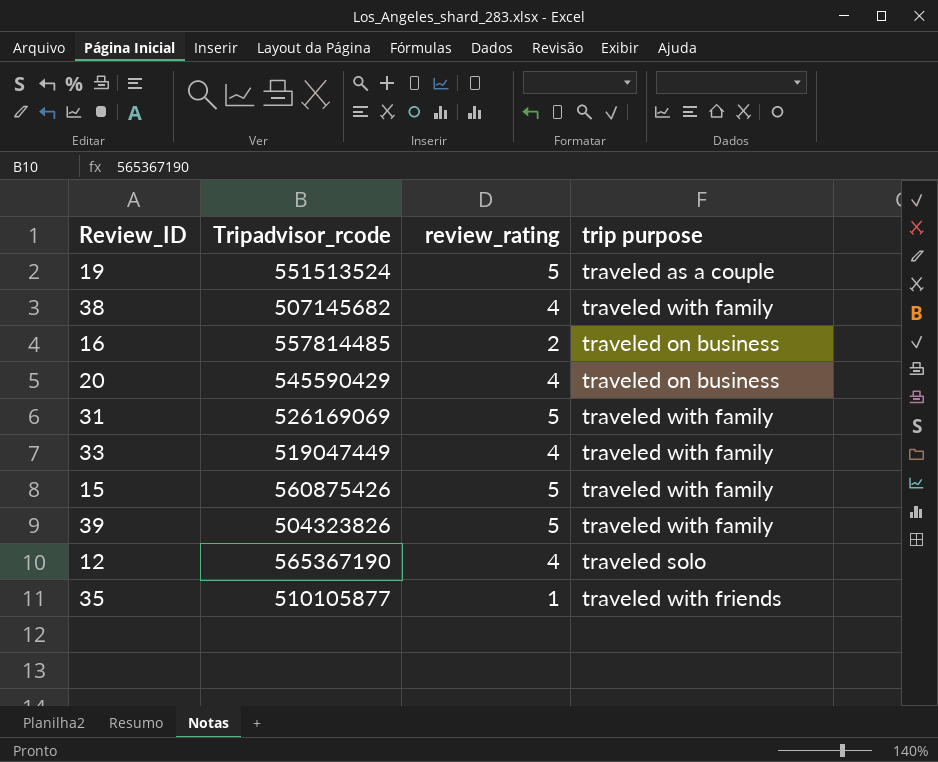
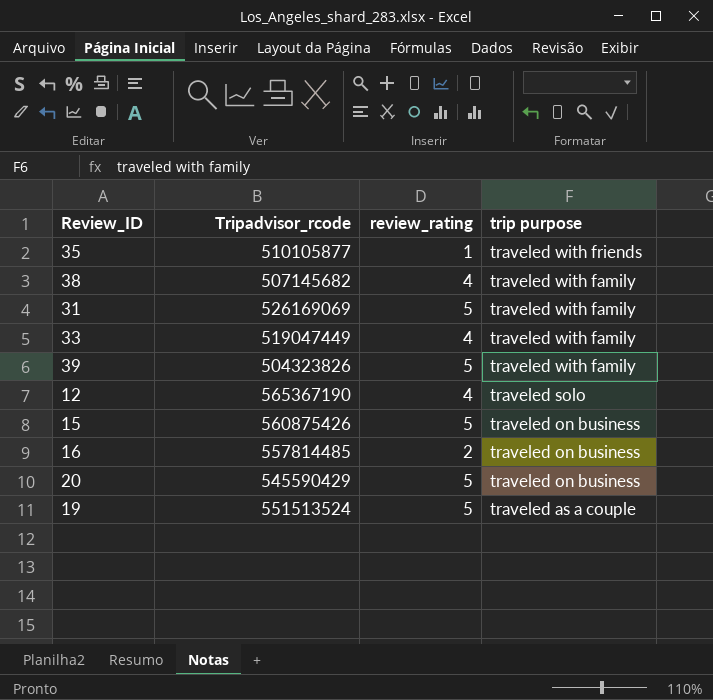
row order: none -> trip purpose descending
15 | trip purpose: traveled with family -> traveled on business
20 | review_rating: 4 -> 5

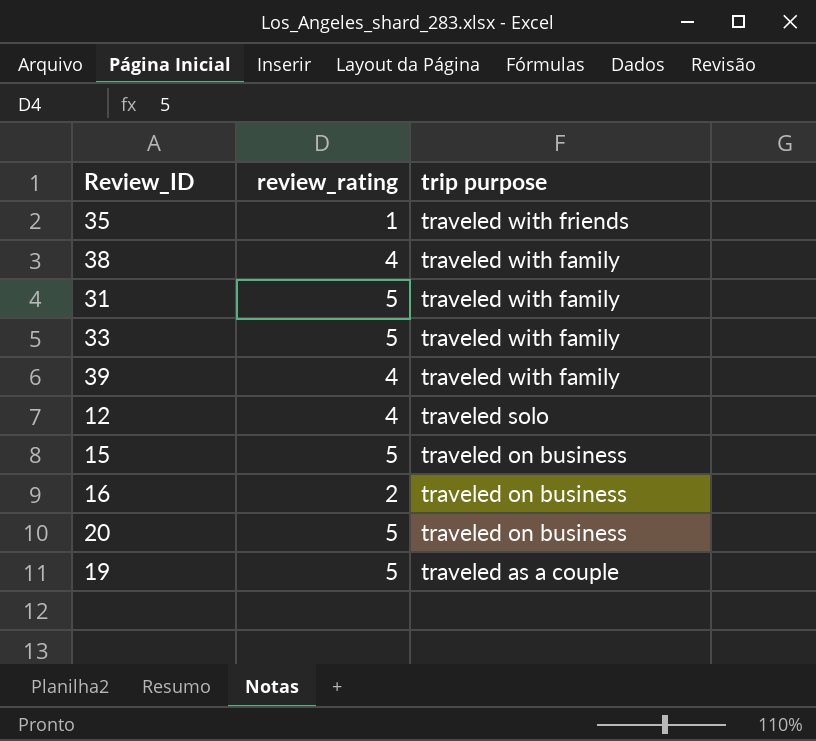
column Tripadvisor_rcode | position: 2 -> none
33 | review_rating: 4 -> 5
39 | review_rating: 5 -> 4

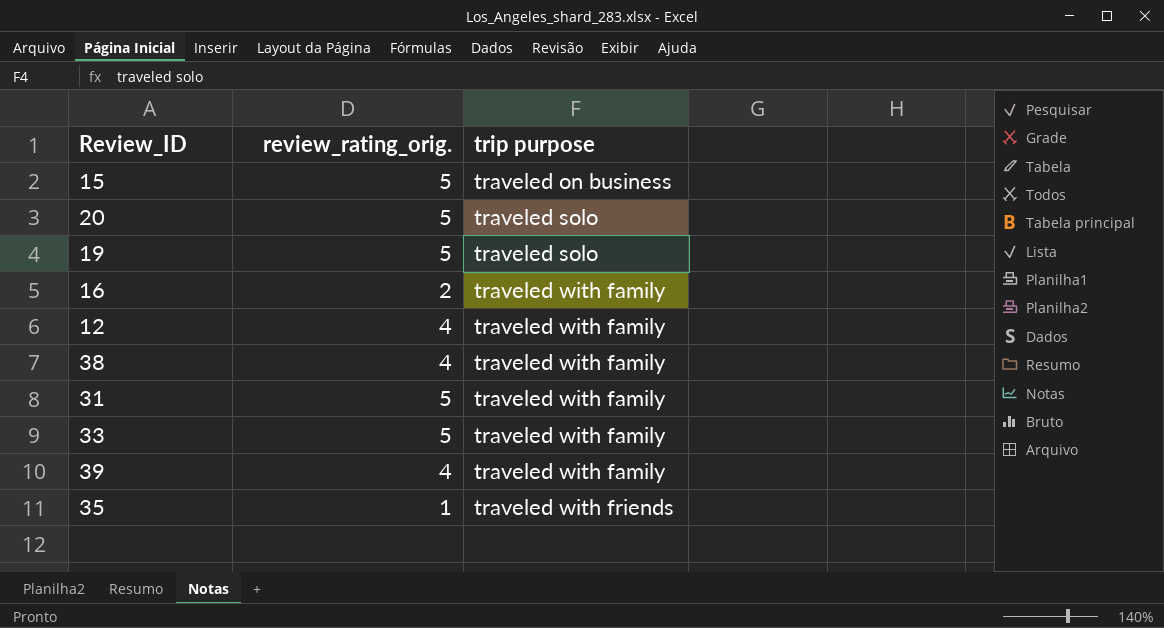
row order: trip purpose descending -> trip purpose ascending
column name: review_rating -> review_rating_orig.
20 | trip purpose: traveled on business -> traveled solo
19 | trip purpose: traveled as a couple -> traveled solo
16 | trip purpose: traveled on business -> traveled with family
12 | trip purpose: traveled solo -> traveled with family

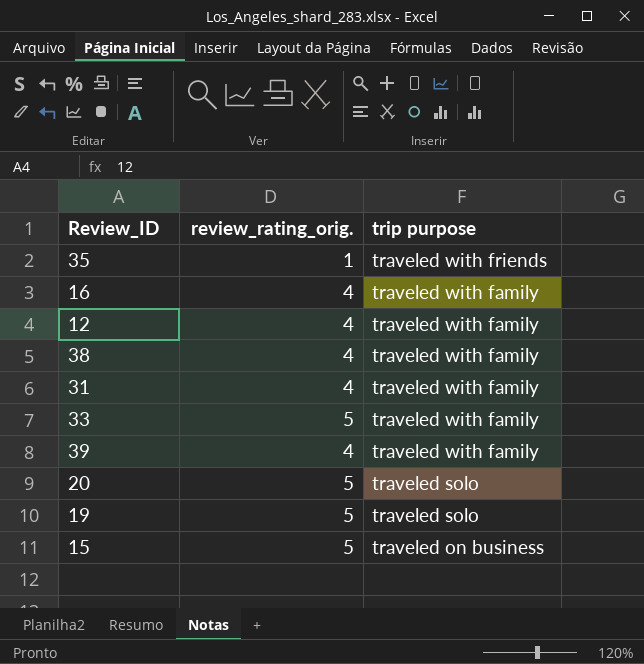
row order: trip purpose ascending -> trip purpose descending
16 | review_rating_orig.: 2 -> 4
31 | review_rating_orig.: 5 -> 4

